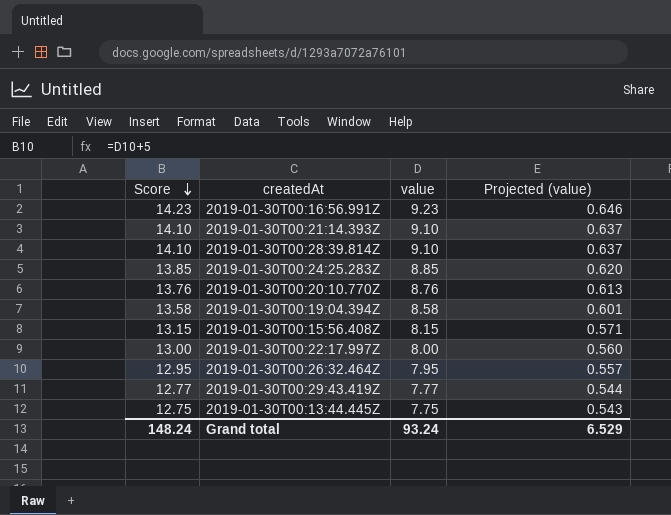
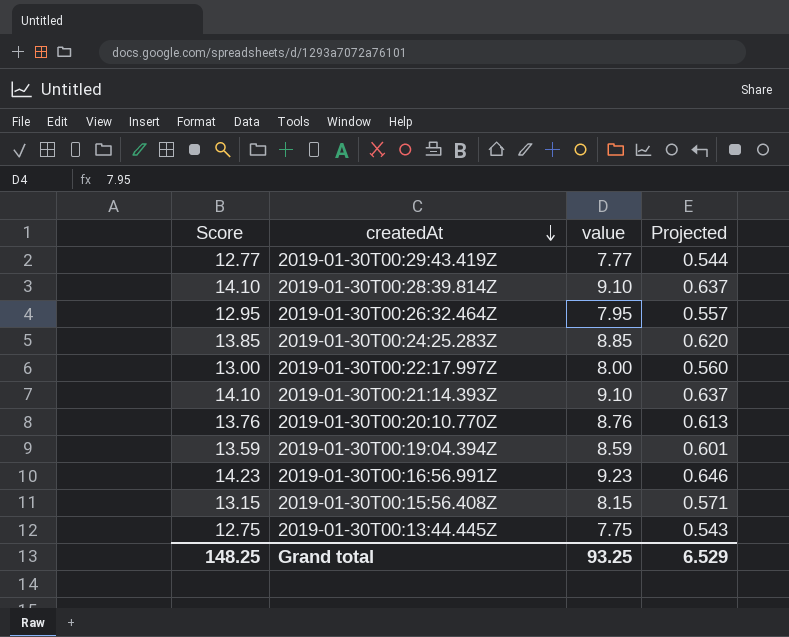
row order: Score descending -> createdAt descending
column name: Projected (value) -> Projected
2019-01-30T00:19:04.394Z | Score: 13.58 -> 13.59
2019-01-30T00:19:04.394Z | value: 8.58 -> 8.59
Grand total | Score: 148.24 -> 148.25
Grand total | value: 93.24 -> 93.25

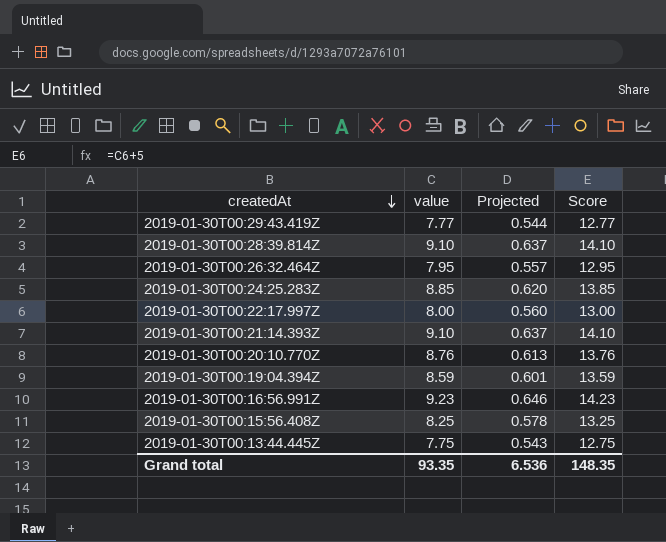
column Score | position: 1 -> 4
2019-01-30T00:15:56.408Z | value: 8.15 -> 8.25
2019-01-30T00:15:56.408Z | Projected: 0.571 -> 0.578
2019-01-30T00:15:56.408Z | Score: 13.15 -> 13.25
Grand total | value: 93.25 -> 93.35
Grand total | Projected: 6.529 -> 6.536
Grand total | Score: 148.25 -> 148.35

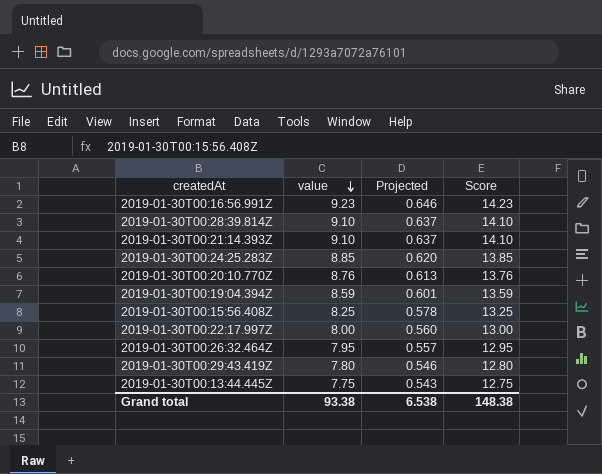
row order: createdAt descending -> value descending
2019-01-30T00:29:43.419Z | value: 7.77 -> 7.80
2019-01-30T00:29:43.419Z | Projected: 0.544 -> 0.546
2019-01-30T00:29:43.419Z | Score: 12.77 -> 12.80
Grand total | value: 93.35 -> 93.38
Grand total | Projected: 6.536 -> 6.538
Grand total | Score: 148.35 -> 148.38

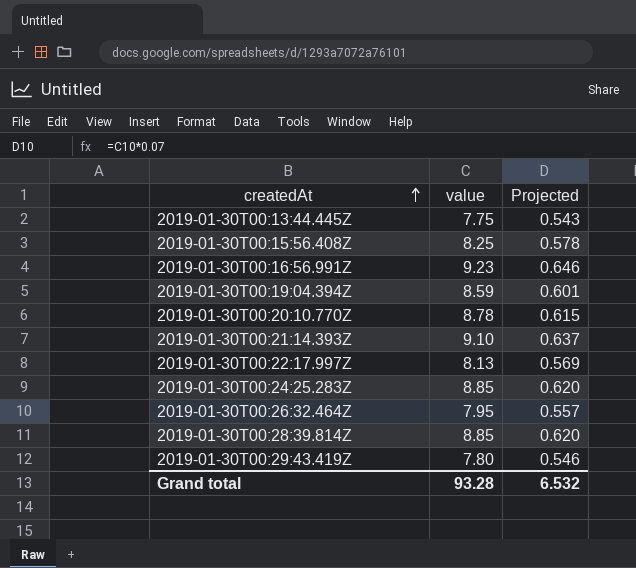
row order: value descending -> createdAt ascending
column Score | formula: [value] + 5 -> none
2019-01-30T00:20:10.770Z | value: 8.76 -> 8.78
2019-01-30T00:20:10.770Z | Projected: 0.613 -> 0.615
2019-01-30T00:22:17.997Z | value: 8.00 -> 8.13
2019-01-30T00:22:17.997Z | Projected: 0.560 -> 0.569
2019-01-30T00:28:39.814Z | value: 9.10 -> 8.85
2019-01-30T00:28:39.814Z | Projected: 0.637 -> 0.620
Grand total | value: 93.38 -> 93.28
Grand total | Projected: 6.538 -> 6.532

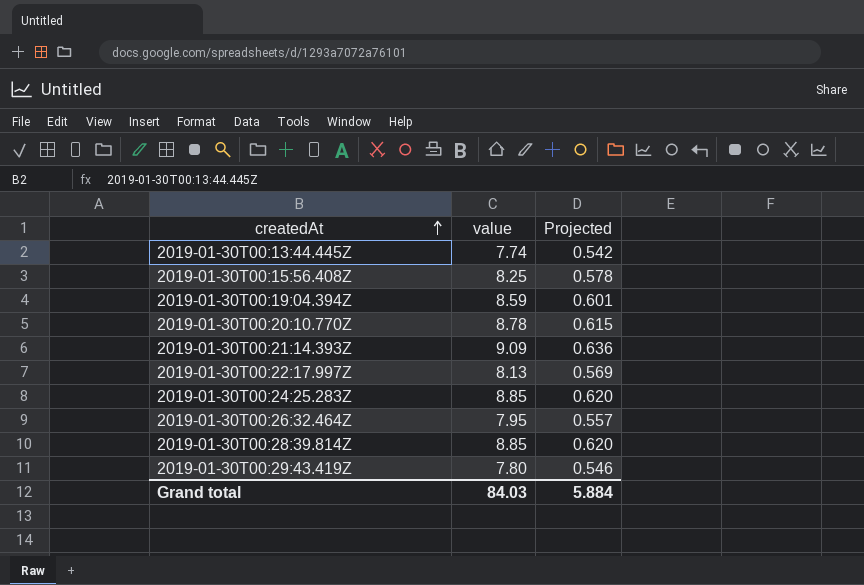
row 2019-01-30T00:16:56.991Z: 9.23 | 0.646 -> none
2019-01-30T00:13:44.445Z | value: 7.75 -> 7.74
2019-01-30T00:13:44.445Z | Projected: 0.543 -> 0.542
2019-01-30T00:21:14.393Z | value: 9.10 -> 9.09
2019-01-30T00:21:14.393Z | Projected: 0.637 -> 0.636
Grand total | value: 93.28 -> 84.03
Grand total | Projected: 6.532 -> 5.884

